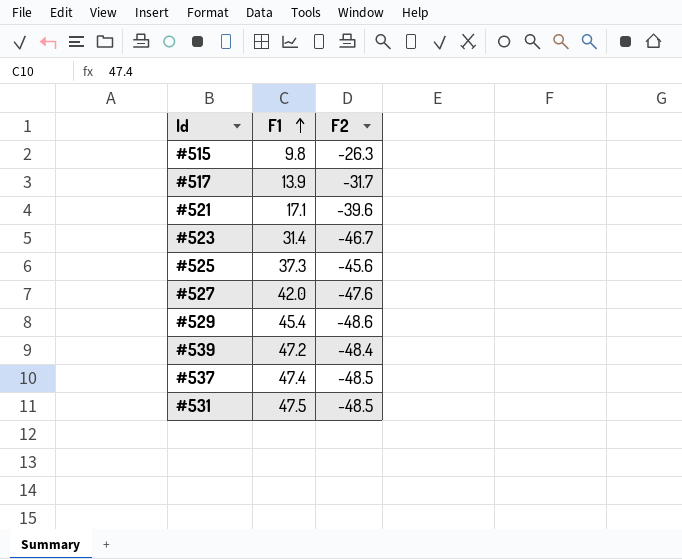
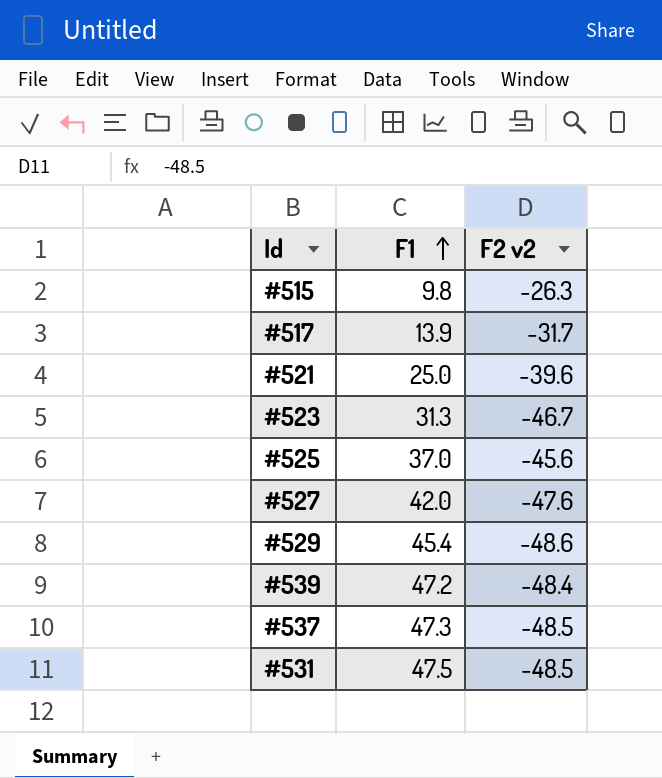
column name: F2 -> F2 v2
#521 | F1: 17.1 -> 25.0
#523 | F1: 31.4 -> 31.3
#525 | F1: 37.3 -> 37.0
#537 | F1: 47.4 -> 47.3

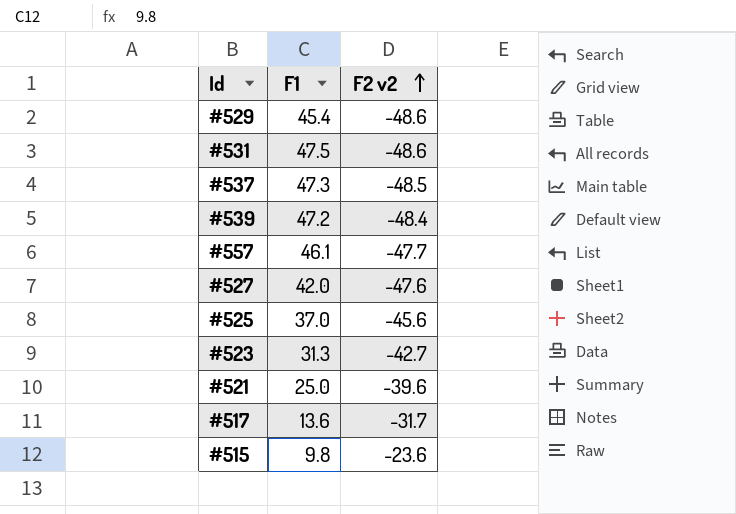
row order: F1 ascending -> F2 v2 ascending
#531 | F2 v2: -48.5 -> -48.6
row #557: none -> 46.1 | -47.7
#523 | F2 v2: -46.7 -> -42.7
#517 | F1: 13.9 -> 13.6
#515 | F2 v2: -26.3 -> -23.6

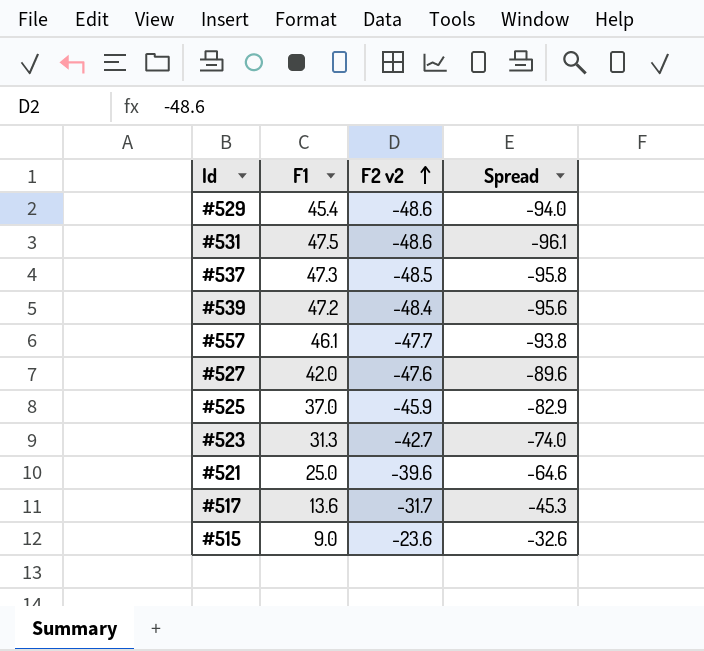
column Spread | formula: none -> [F2 v2] - [F1]
#525 | F2 v2: -45.6 -> -45.9
#515 | F1: 9.8 -> 9.0

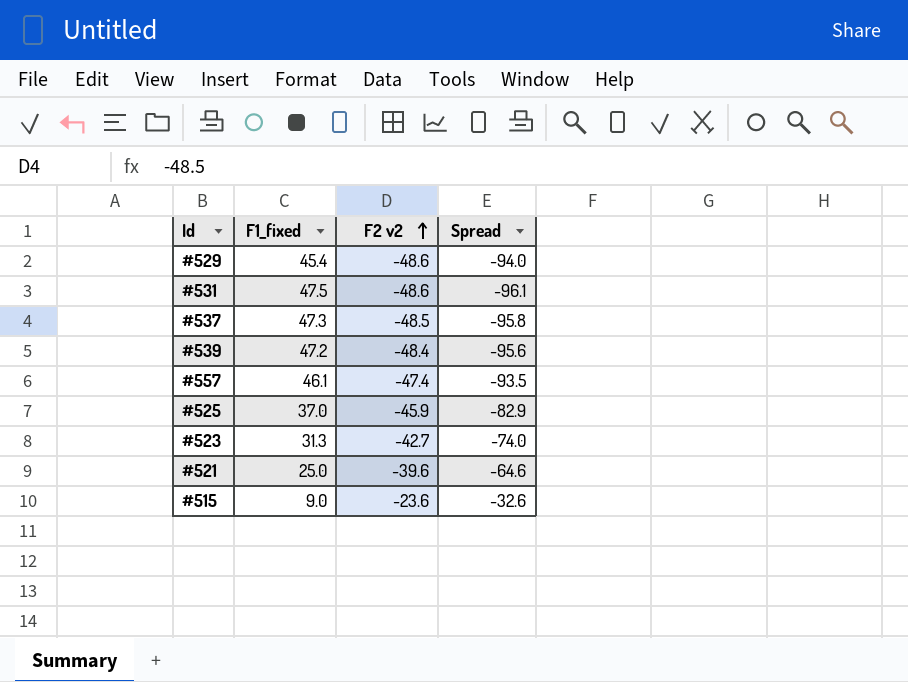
column name: F1 -> F1_fixed
row #527: 42.0 | -47.6 | -89.6 -> none
row #517: 13.6 | -31.7 | -45.3 -> none
#557 | F2 v2: -47.7 -> -47.4
#557 | Spread: -93.8 -> -93.5

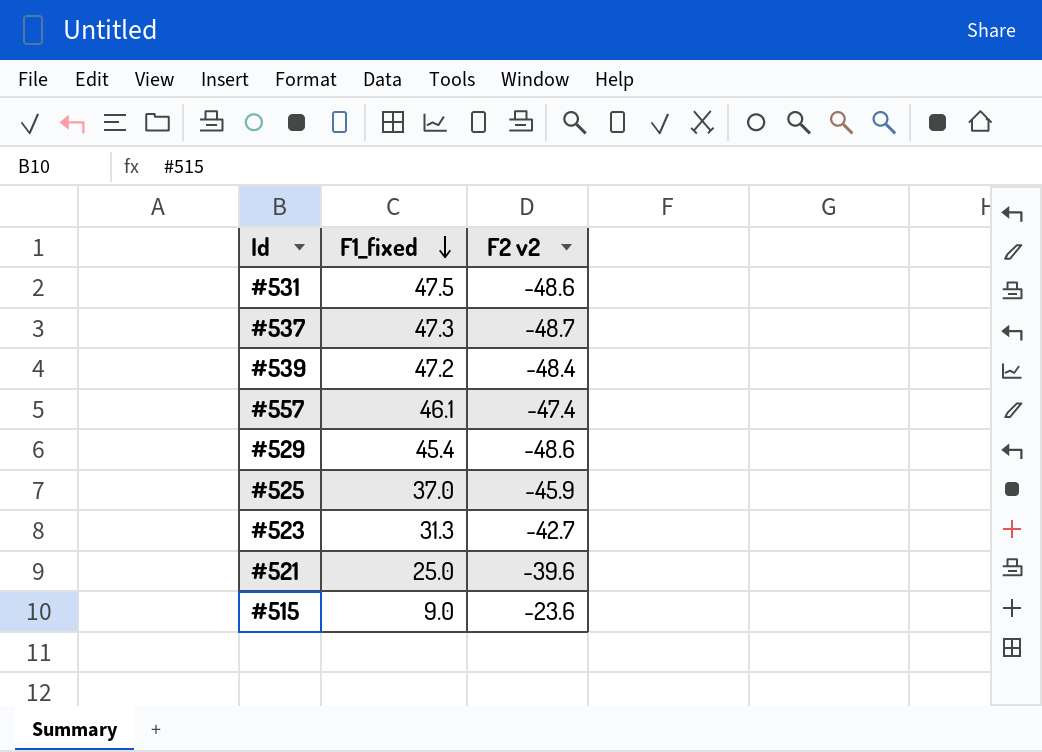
row order: F2 v2 ascending -> F1_fixed descending
column Spread | formula: [F2 v2] - [F1_fixed] -> none
#537 | F2 v2: -48.5 -> -48.7

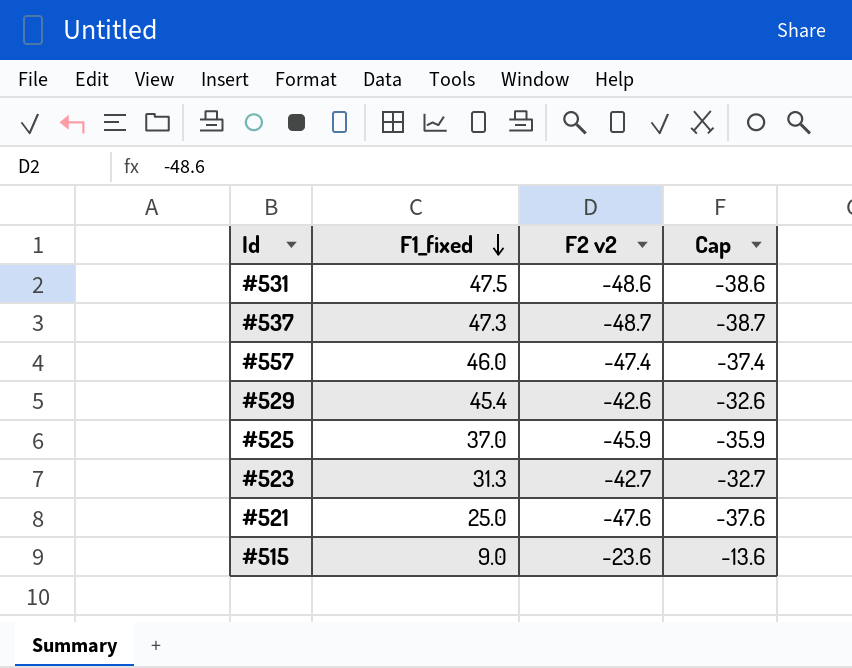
column Cap | formula: none -> [F2 v2] + 10
row #539: 47.2 | -48.4 -> none
#557 | F1_fixed: 46.1 -> 46.0
#529 | F2 v2: -48.6 -> -42.6
#521 | F2 v2: -39.6 -> -47.6

